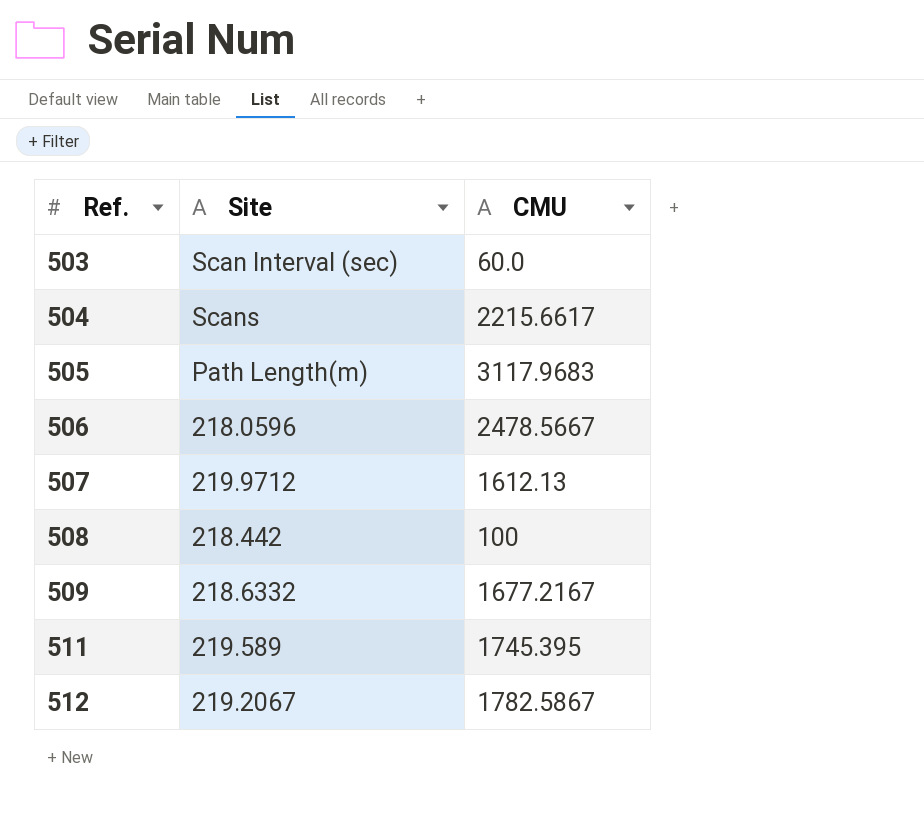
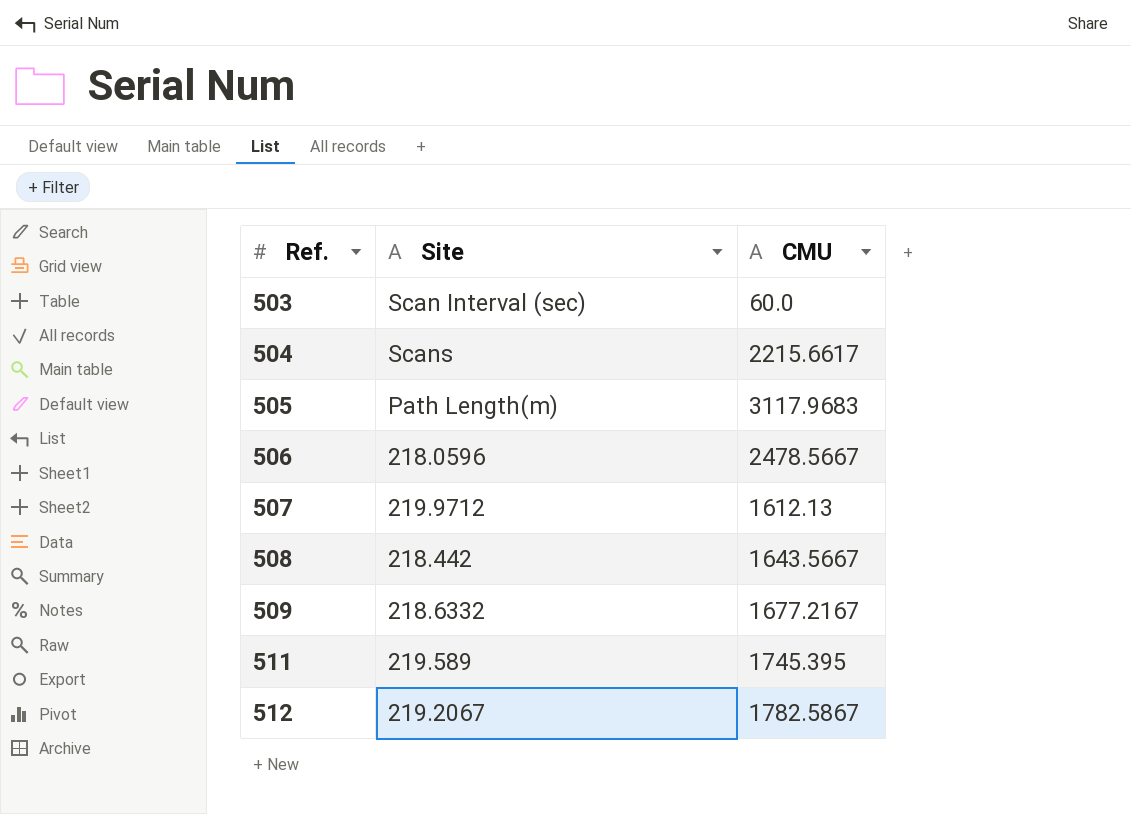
508 | CMU: 100 -> 1643.5667

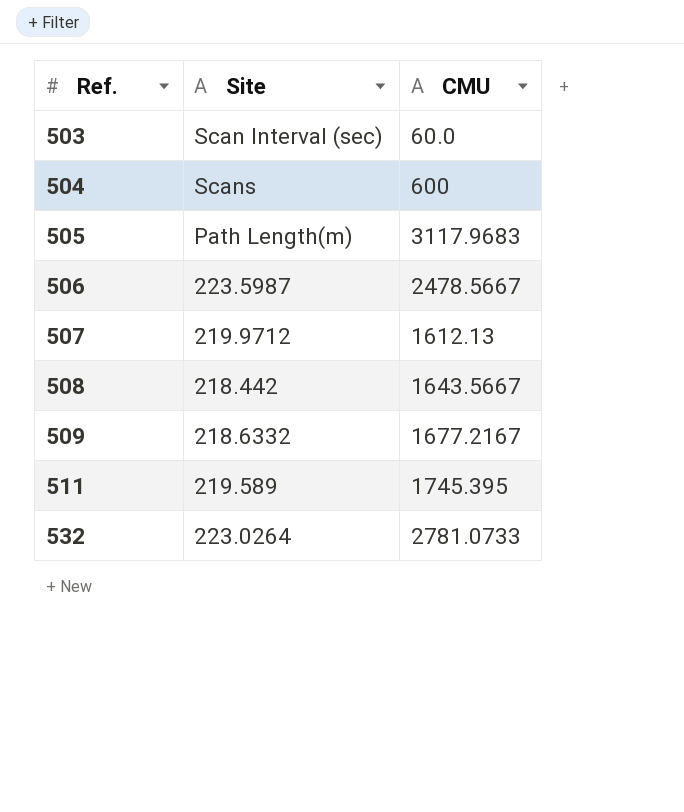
row 512: 219.2067 | 1782.5867 -> none
504 | CMU: 2215.6617 -> 600
506 | Site: 218.0596 -> 223.5987
row 532: none -> 223.0264 | 2781.0733

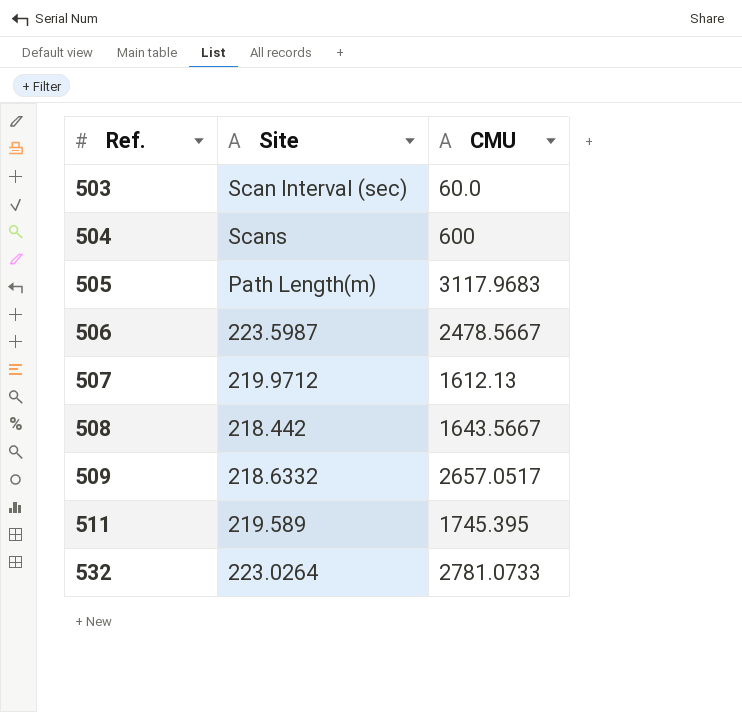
509 | CMU: 1677.2167 -> 2657.0517

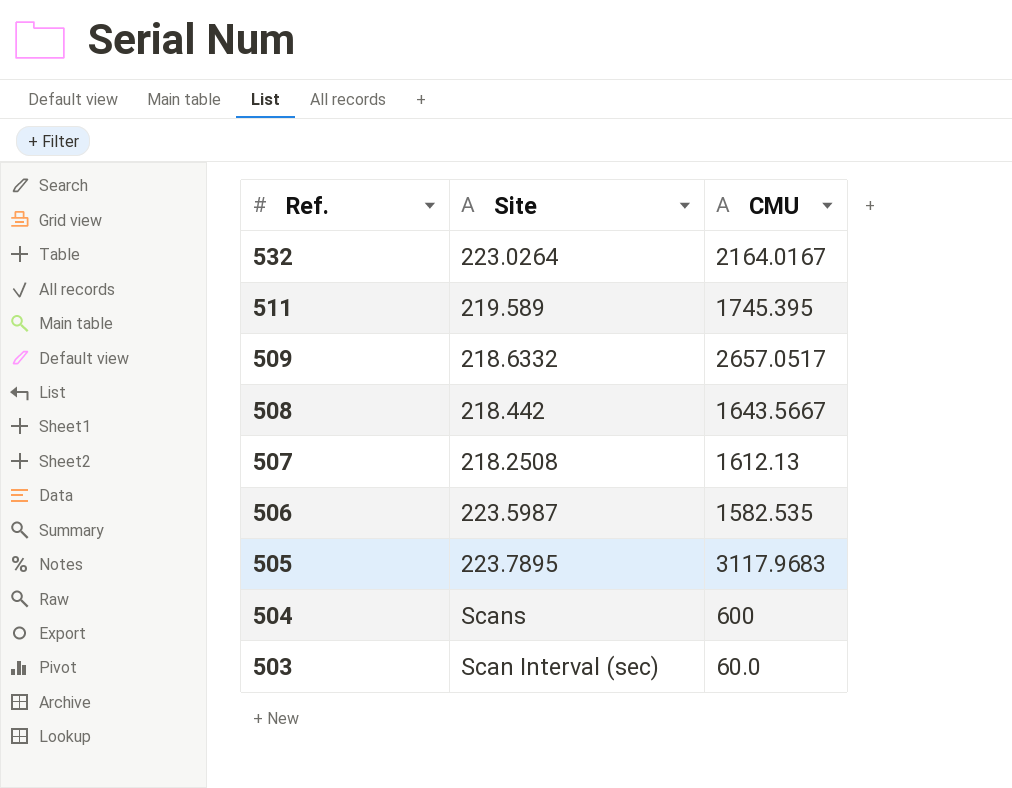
row order: Ref. ascending -> Ref. descending
532 | CMU: 2781.0733 -> 2164.0167
507 | Site: 219.9712 -> 218.2508
506 | CMU: 2478.5667 -> 1582.535
505 | Site: Path Length(m) -> 223.7895

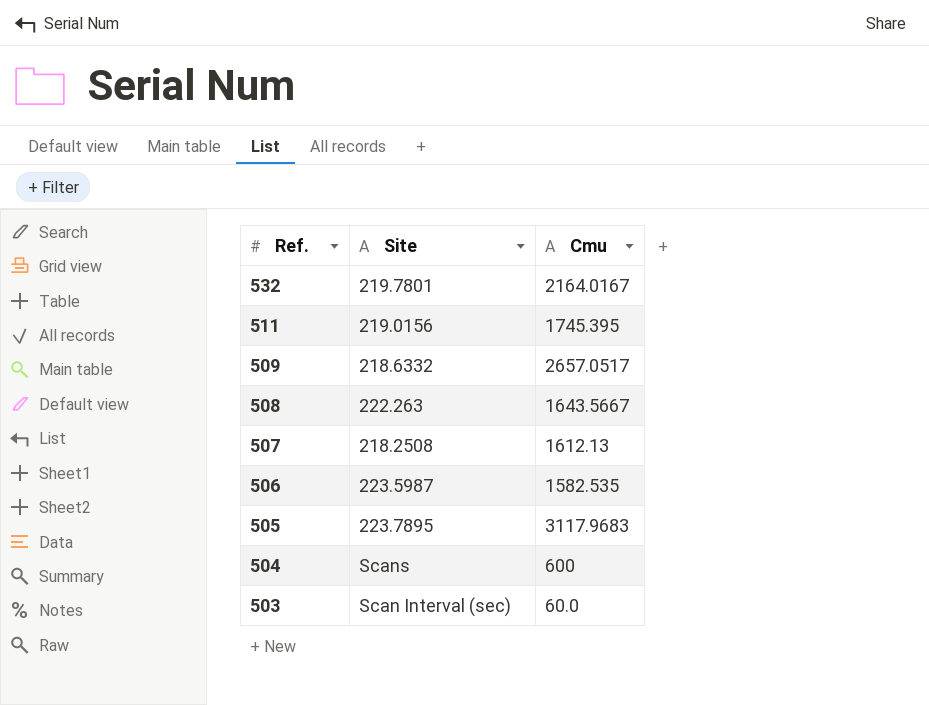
column name: CMU -> Cmu
532 | Site: 223.0264 -> 219.7801
511 | Site: 219.589 -> 219.0156
508 | Site: 218.442 -> 222.263

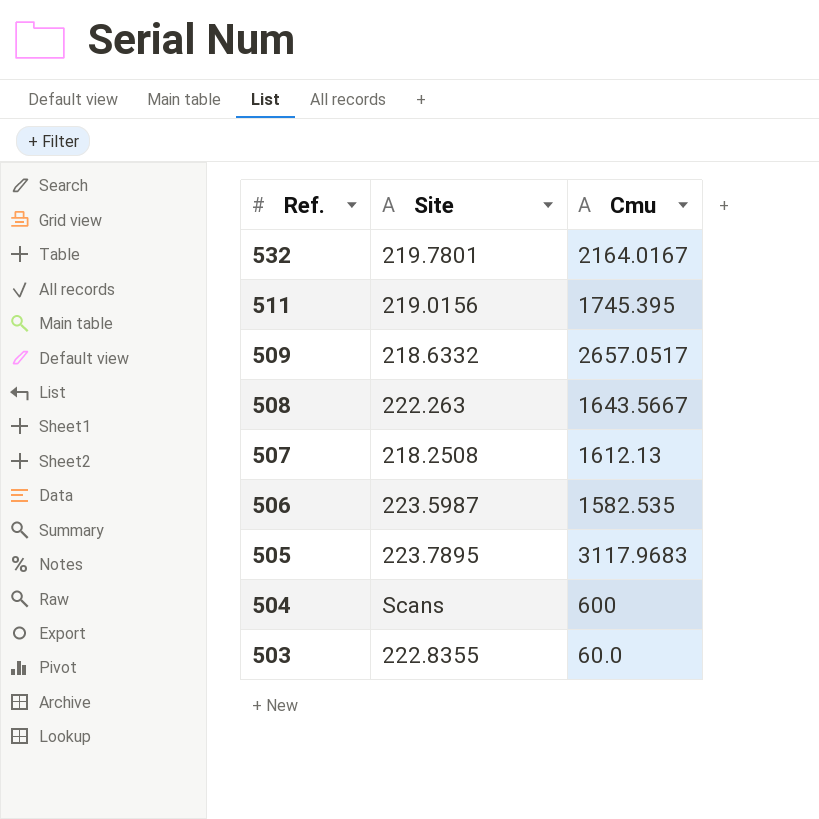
503 | Site: Scan Interval (sec) -> 222.8355

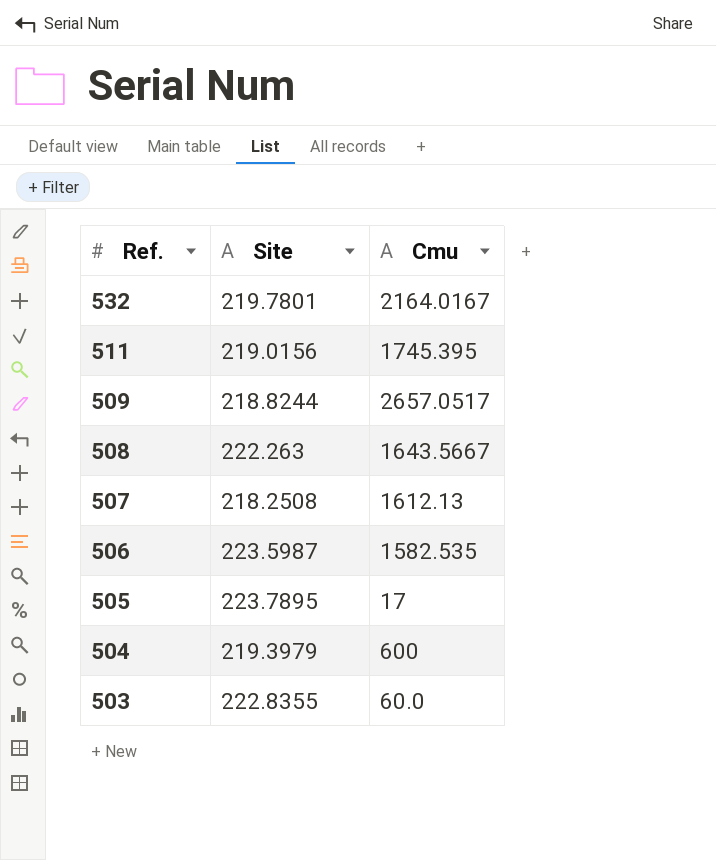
509 | Site: 218.6332 -> 218.8244
505 | Cmu: 3117.9683 -> 17
504 | Site: Scans -> 219.3979

